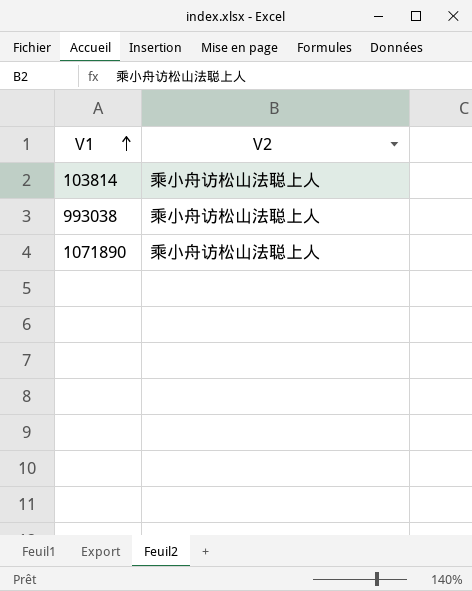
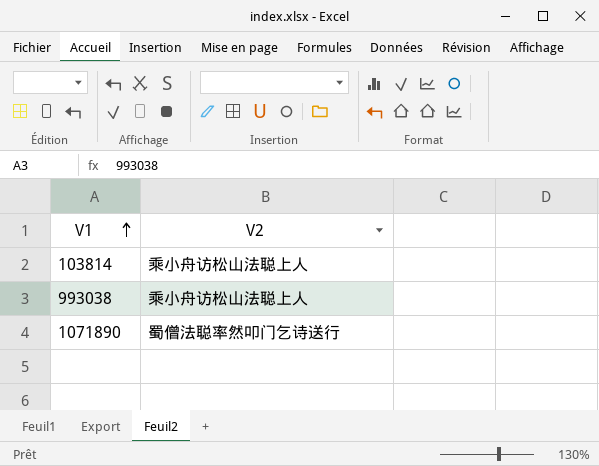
1071890 | V2: 乘小舟访松山法聪上人 -> 蜀僧法聪率然叩门乞诗送行

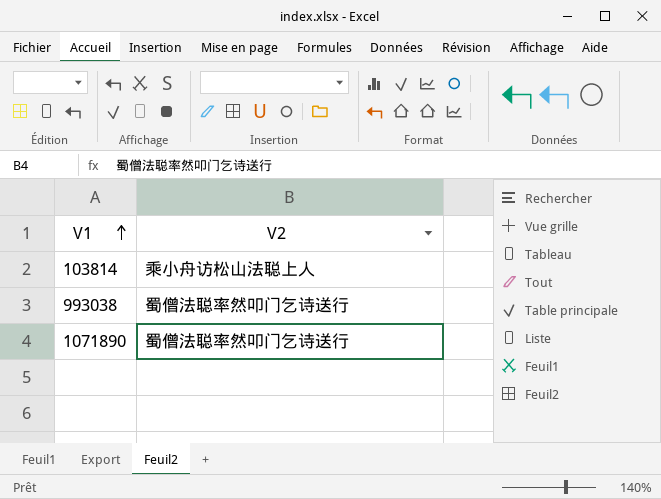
993038 | V2: 乘小舟访松山法聪上人 -> 蜀僧法聪率然叩门乞诗送行

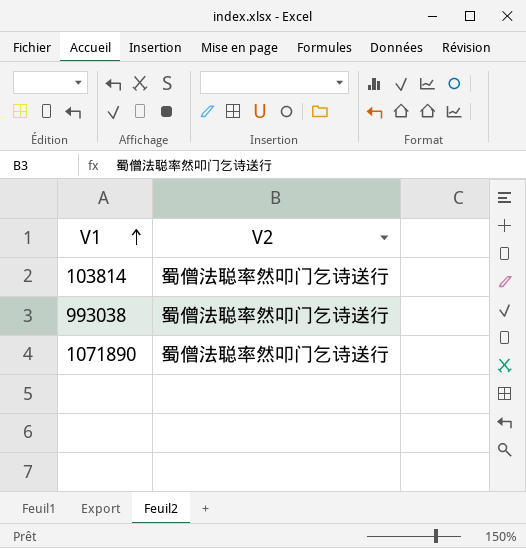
103814 | V2: 乘小舟访松山法聪上人 -> 蜀僧法聪率然叩门乞诗送行

